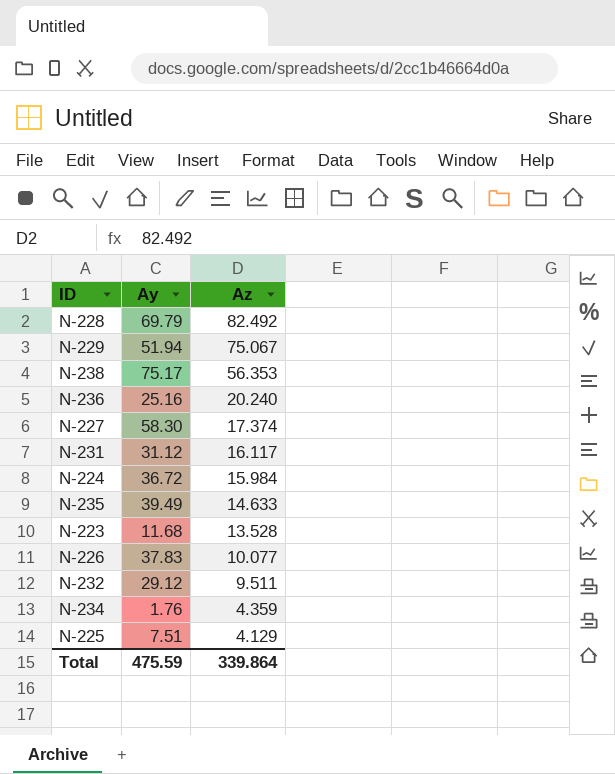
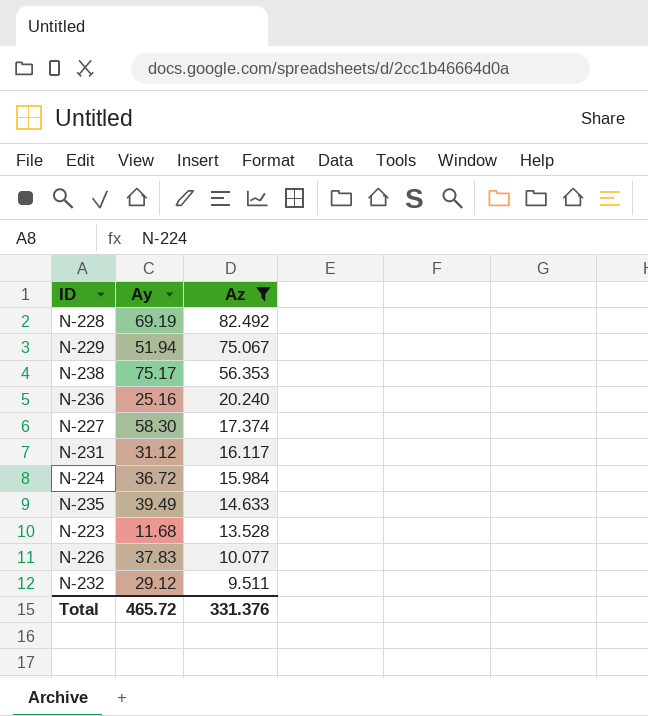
filter: none -> Az >= 9.511
N-228 | Ay: 69.79 -> 69.19
Total | Ay: 475.59 -> 465.72
Total | Az: 339.864 -> 331.376

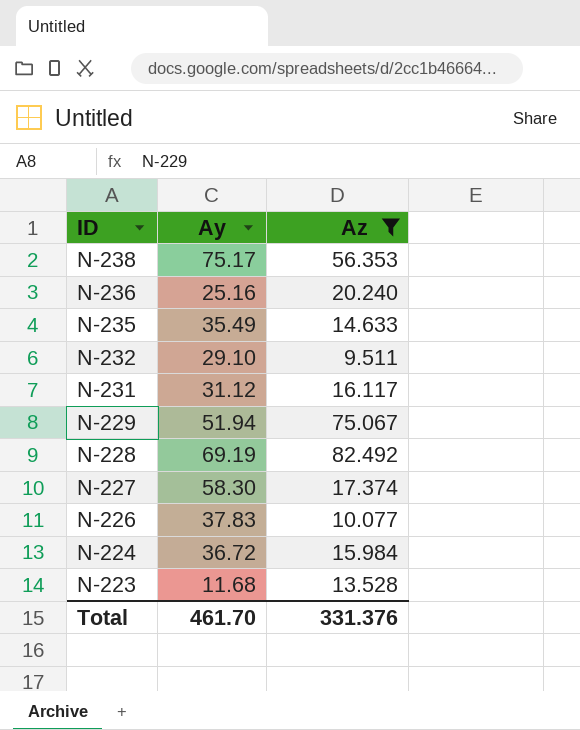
row order: Az descending -> ID descending
N-235 | Ay: 39.49 -> 35.49
N-232 | Ay: 29.12 -> 29.10
Total | Ay: 465.72 -> 461.70

